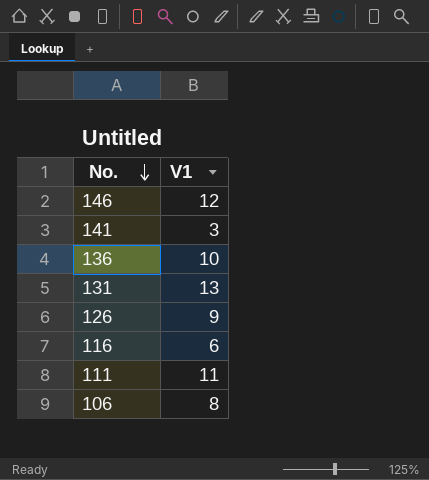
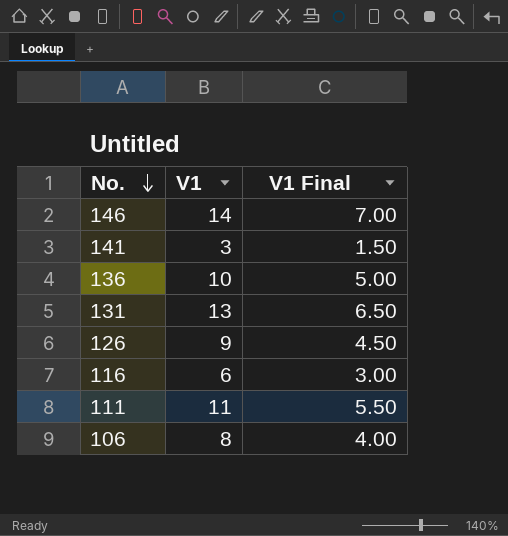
column V1 Final | formula: none -> [V1] * 0.5
146 | V1: 12 -> 14

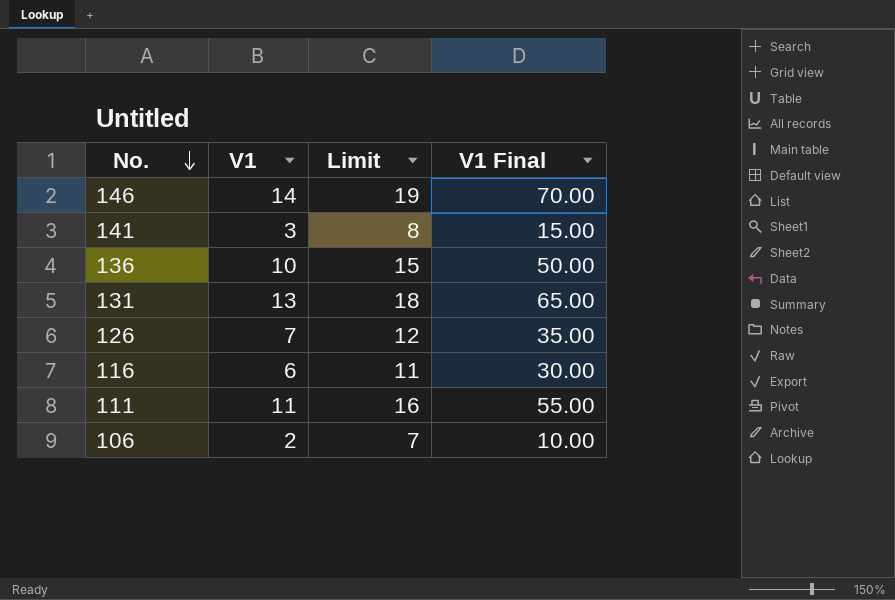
column Limit | formula: none -> [V1] + 5
column V1 Final | formula: [V1] * 0.5 -> [V1] * 5
126 | V1: 9 -> 7
106 | V1: 8 -> 2

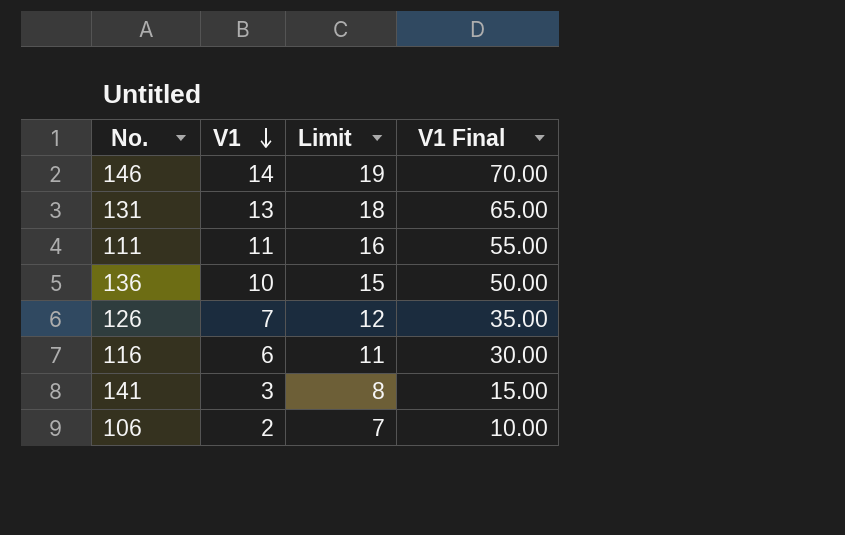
row order: No. descending -> V1 descending

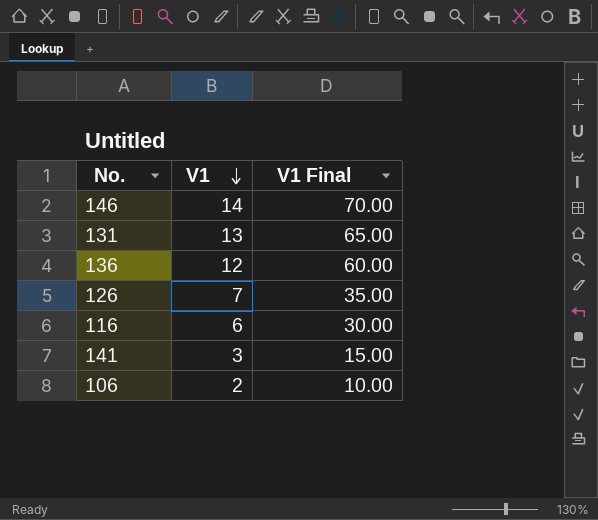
column Limit | formula: [V1] + 5 -> none
row 111: 11 | 16 | 55.00 -> none
136 | V1: 10 -> 12
136 | V1 Final: 50.00 -> 60.00

